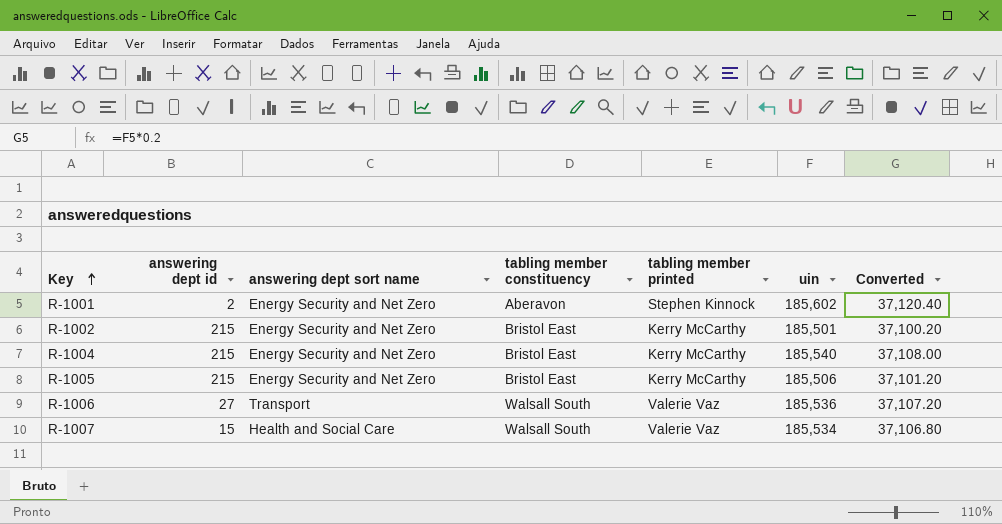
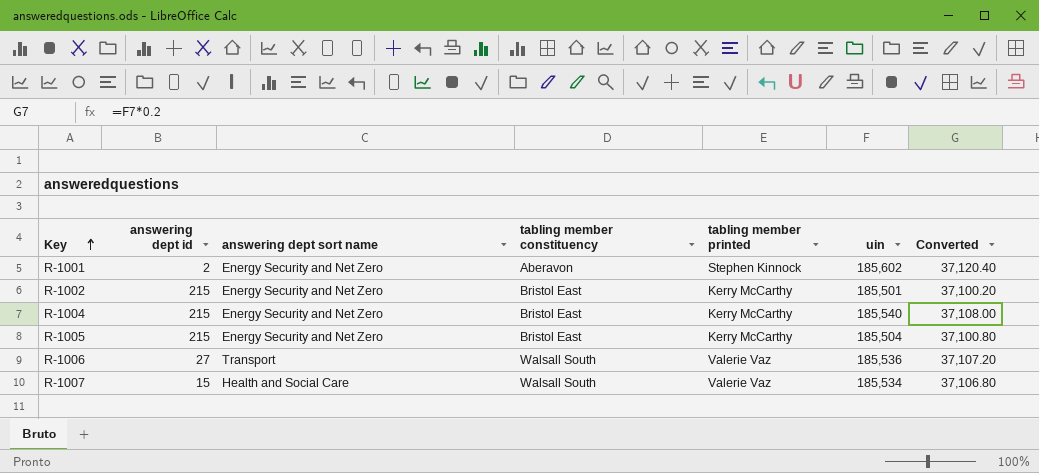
R-1005 | uin: 185,506 -> 185,504
R-1005 | Converted: 37,101.20 -> 37,100.80

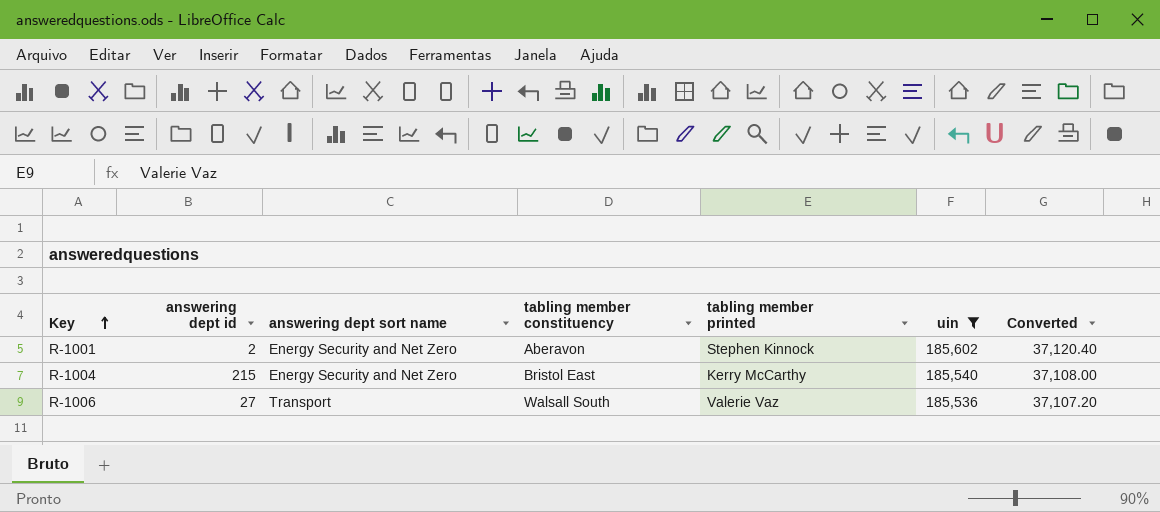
filter: none -> uin >= 185,536

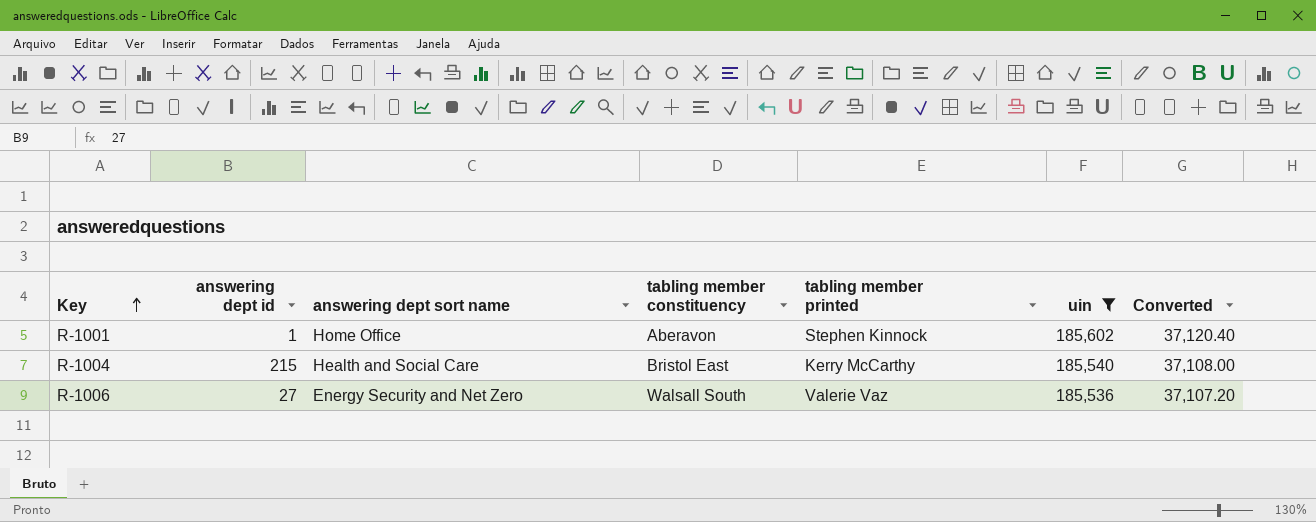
R-1001 | answering dept id: 2 -> 1
R-1001 | answering dept sort name: Energy Security and Net Zero -> Home Office
R-1004 | answering dept sort name: Energy Security and Net Zero -> Health and Social Care
R-1006 | answering dept sort name: Transport -> Energy Security and Net Zero

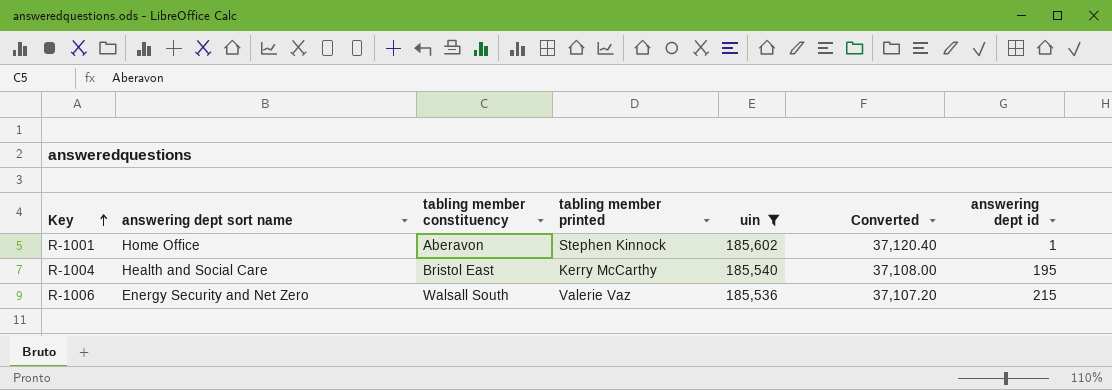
column answering dept id | position: 2 -> 7
R-1004 | answering dept id: 215 -> 195
R-1006 | answering dept id: 27 -> 215

